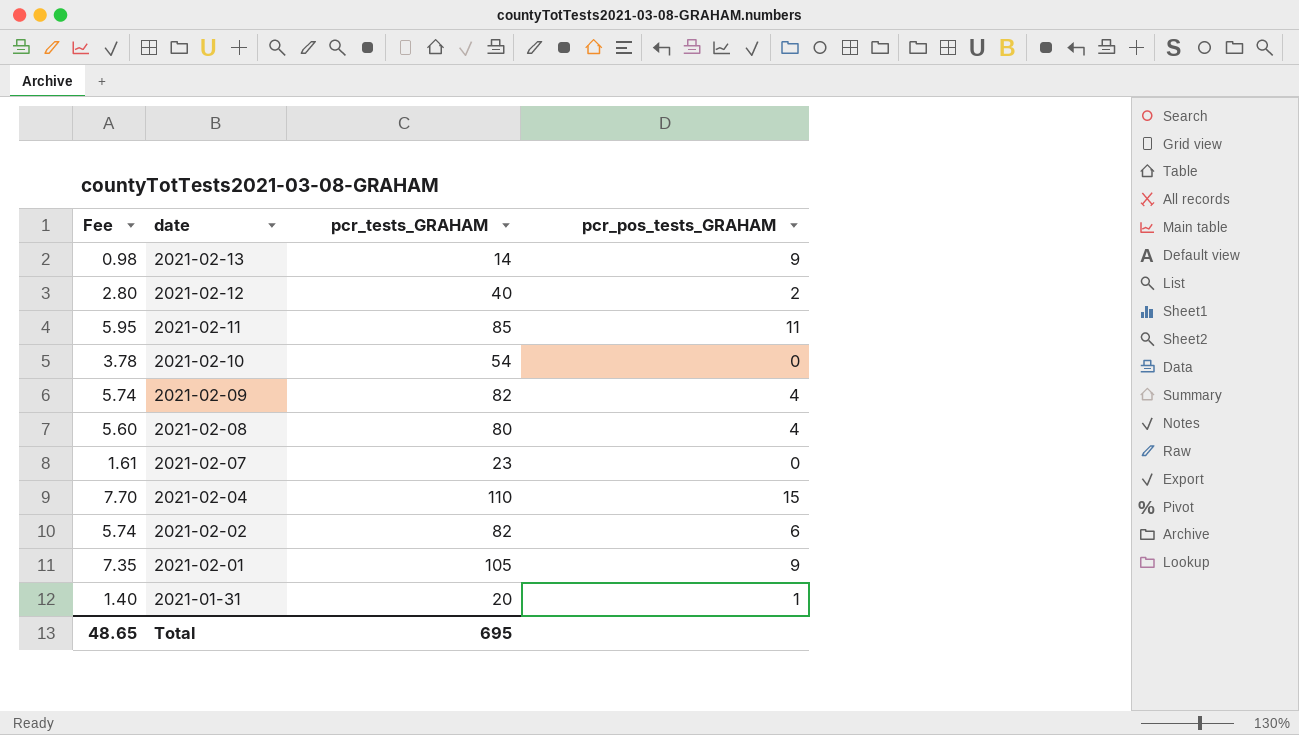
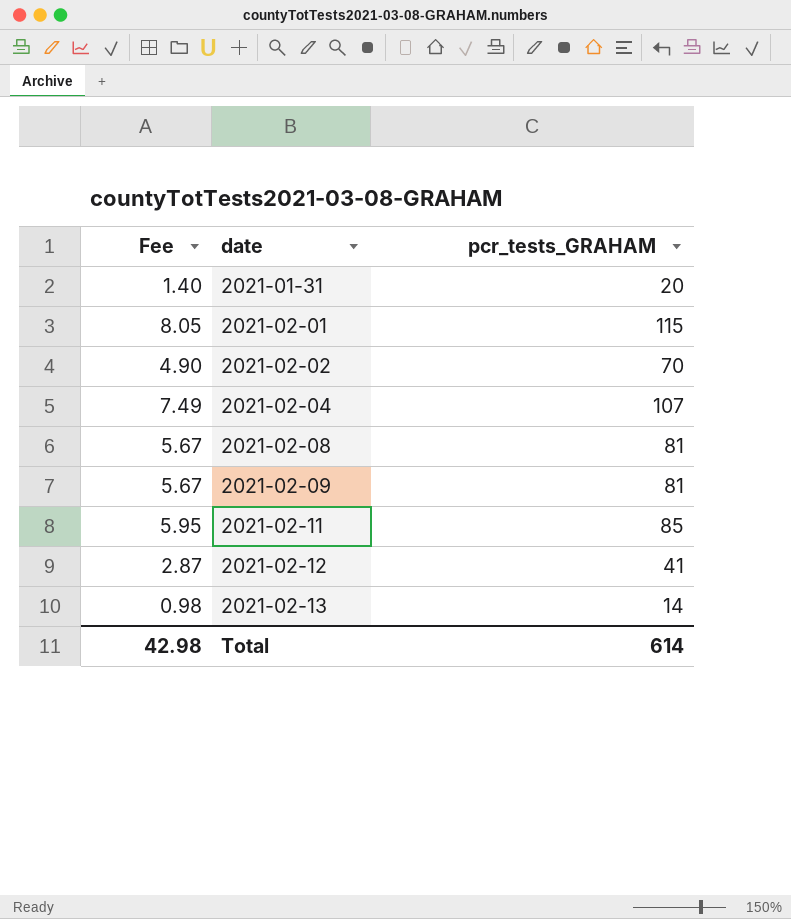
row order: date descending -> date ascending
column pcr_pos_tests_GRAHAM | position: 4 -> none
row 2021-02-10: 3.78 | 54 | 0 -> none
row 2021-02-07: 1.61 | 23 | 0 -> none
2021-02-01 | Fee: 7.35 -> 8.05
2021-02-01 | pcr_tests_GRAHAM: 105 -> 115
2021-02-02 | Fee: 5.74 -> 4.90
2021-02-02 | pcr_tests_GRAHAM: 82 -> 70
2021-02-04 | Fee: 7.70 -> 7.49
2021-02-04 | pcr_tests_GRAHAM: 110 -> 107
2021-02-08 | Fee: 5.60 -> 5.67
2021-02-08 | pcr_tests_GRAHAM: 80 -> 81
2021-02-09 | Fee: 5.74 -> 5.67
2021-02-09 | pcr_tests_GRAHAM: 82 -> 81
2021-02-12 | Fee: 2.80 -> 2.87
2021-02-12 | pcr_tests_GRAHAM: 40 -> 41
Total | Fee: 48.65 -> 42.98
Total | pcr_tests_GRAHAM: 695 -> 614

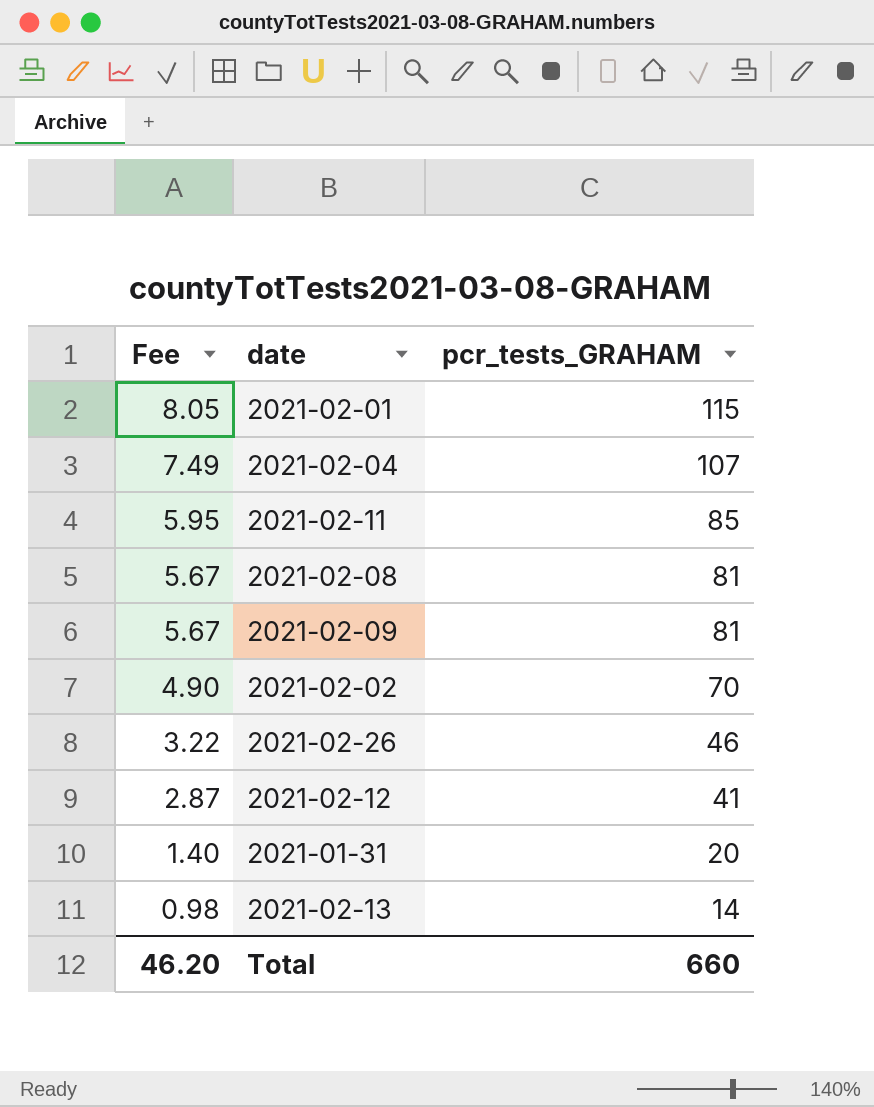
row order: date ascending -> Fee descending
row 2021-02-26: none -> 3.22 | 46
Total | Fee: 42.98 -> 46.20
Total | pcr_tests_GRAHAM: 614 -> 660

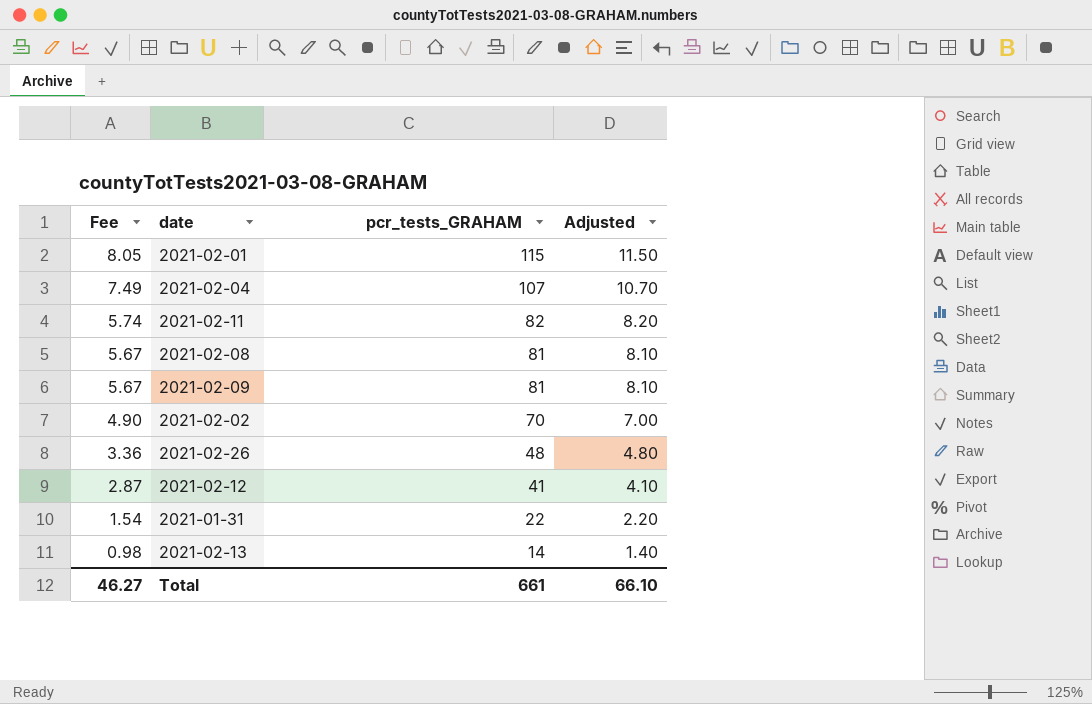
column Adjusted | formula: none -> [pcr_tests_GRAHAM] * 0.1
2021-02-11 | Fee: 5.95 -> 5.74
2021-02-11 | pcr_tests_GRAHAM: 85 -> 82
2021-02-26 | Fee: 3.22 -> 3.36
2021-02-26 | pcr_tests_GRAHAM: 46 -> 48
2021-01-31 | Fee: 1.40 -> 1.54
2021-01-31 | pcr_tests_GRAHAM: 20 -> 22
Total | Fee: 46.20 -> 46.27
Total | pcr_tests_GRAHAM: 660 -> 661

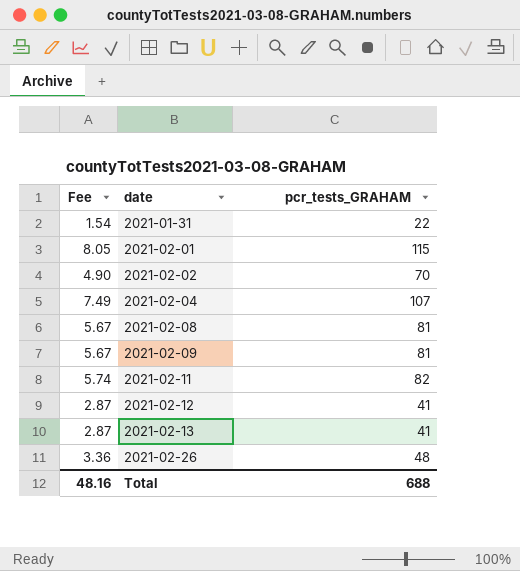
row order: Fee descending -> date ascending
column Adjusted | formula: [pcr_tests_GRAHAM] * 0.1 -> none
2021-02-13 | Fee: 0.98 -> 2.87
2021-02-13 | pcr_tests_GRAHAM: 14 -> 41
Total | Fee: 46.27 -> 48.16
Total | pcr_tests_GRAHAM: 661 -> 688

